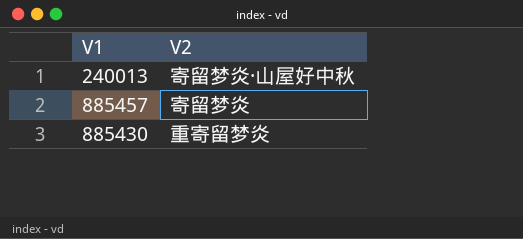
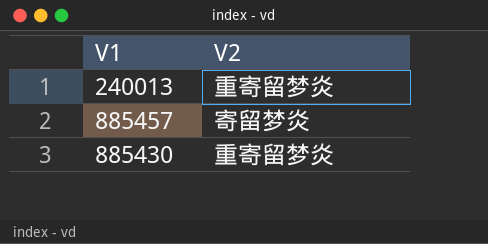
240013 | V2: 寄留梦炎·山屋好中秋 -> 重寄留梦炎

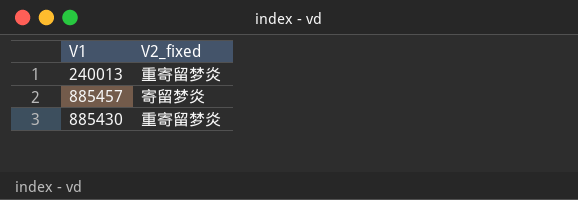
column name: V2 -> V2_fixed

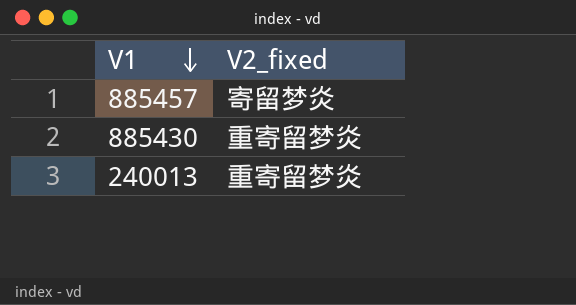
row order: none -> V1 descending

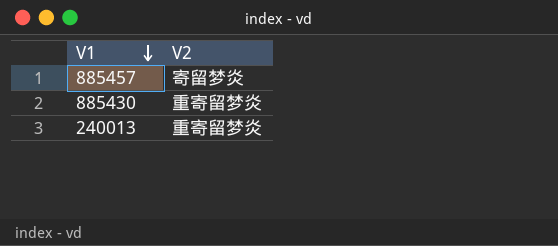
column name: V2_fixed -> V2

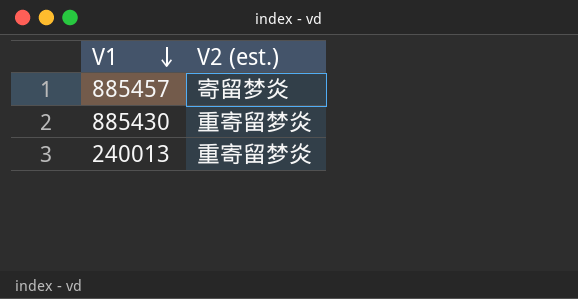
column name: V2 -> V2 (est.)

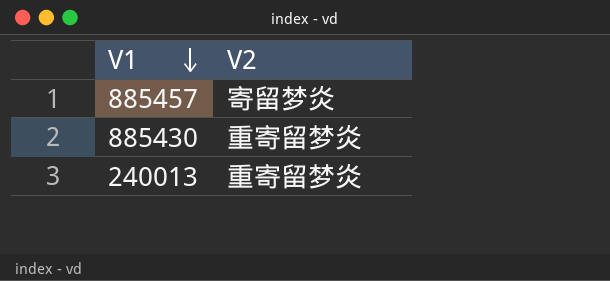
column name: V2 (est.) -> V2

